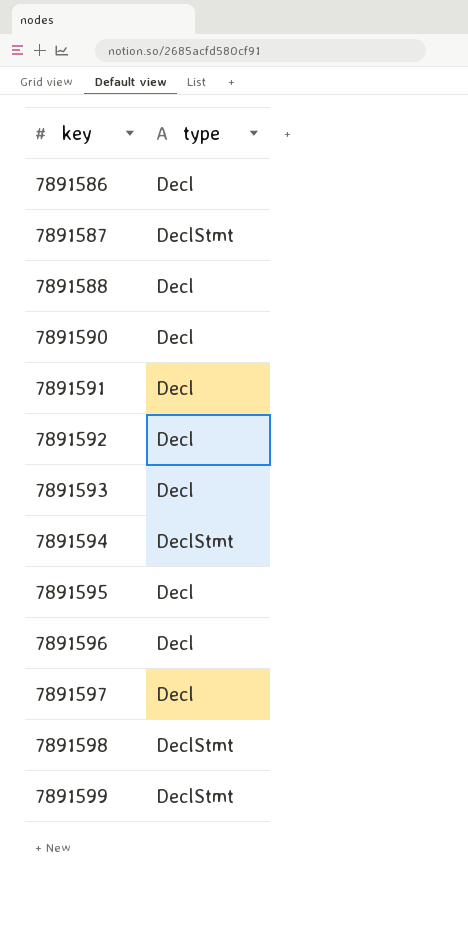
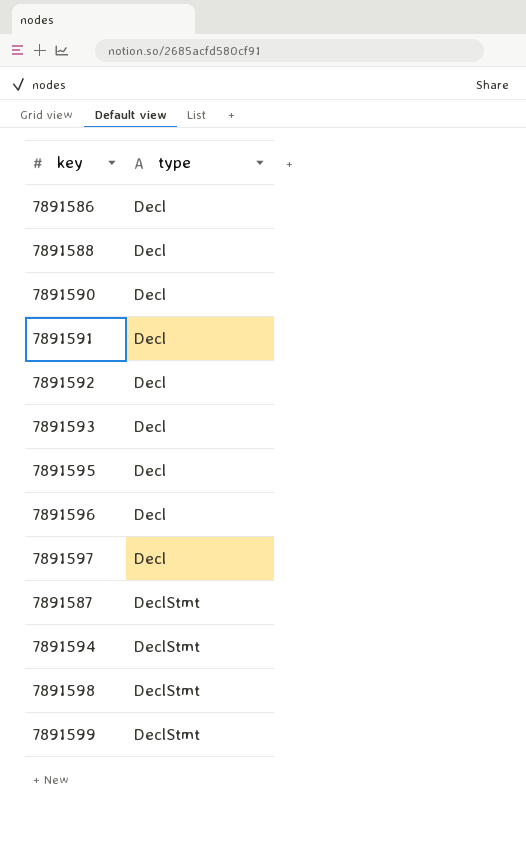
row order: key ascending -> type ascending

